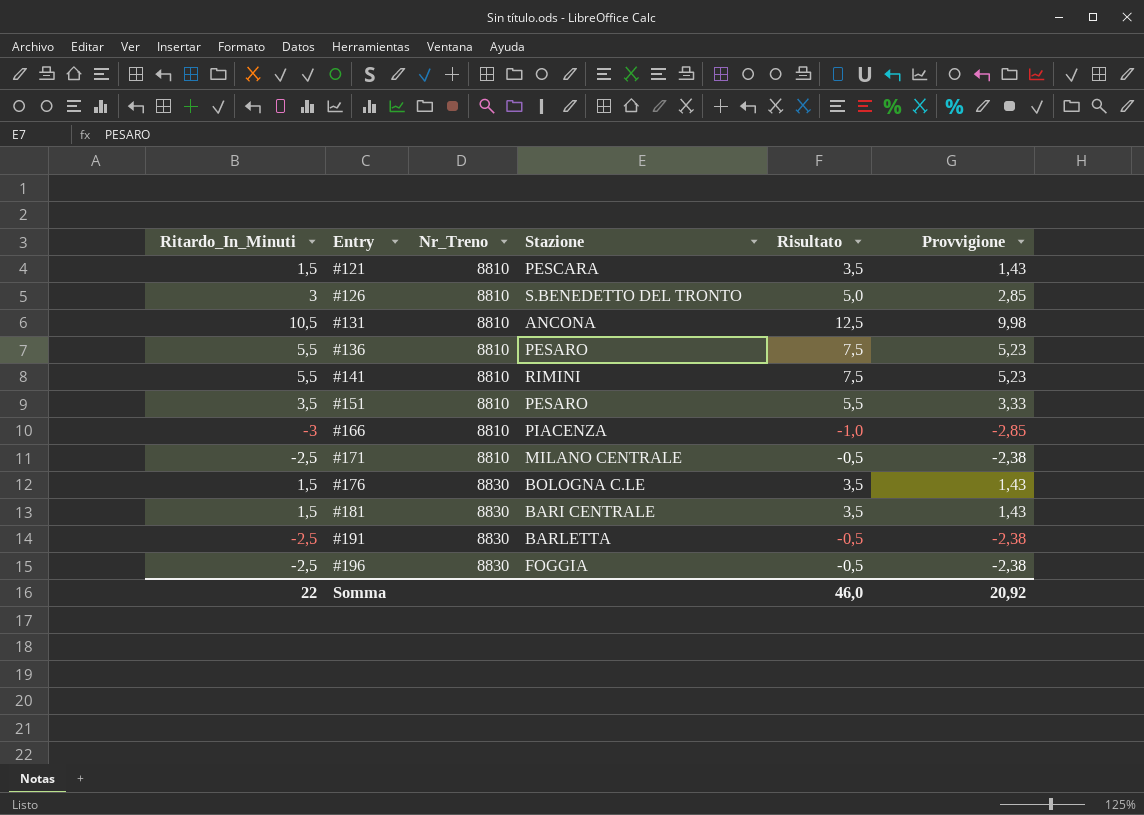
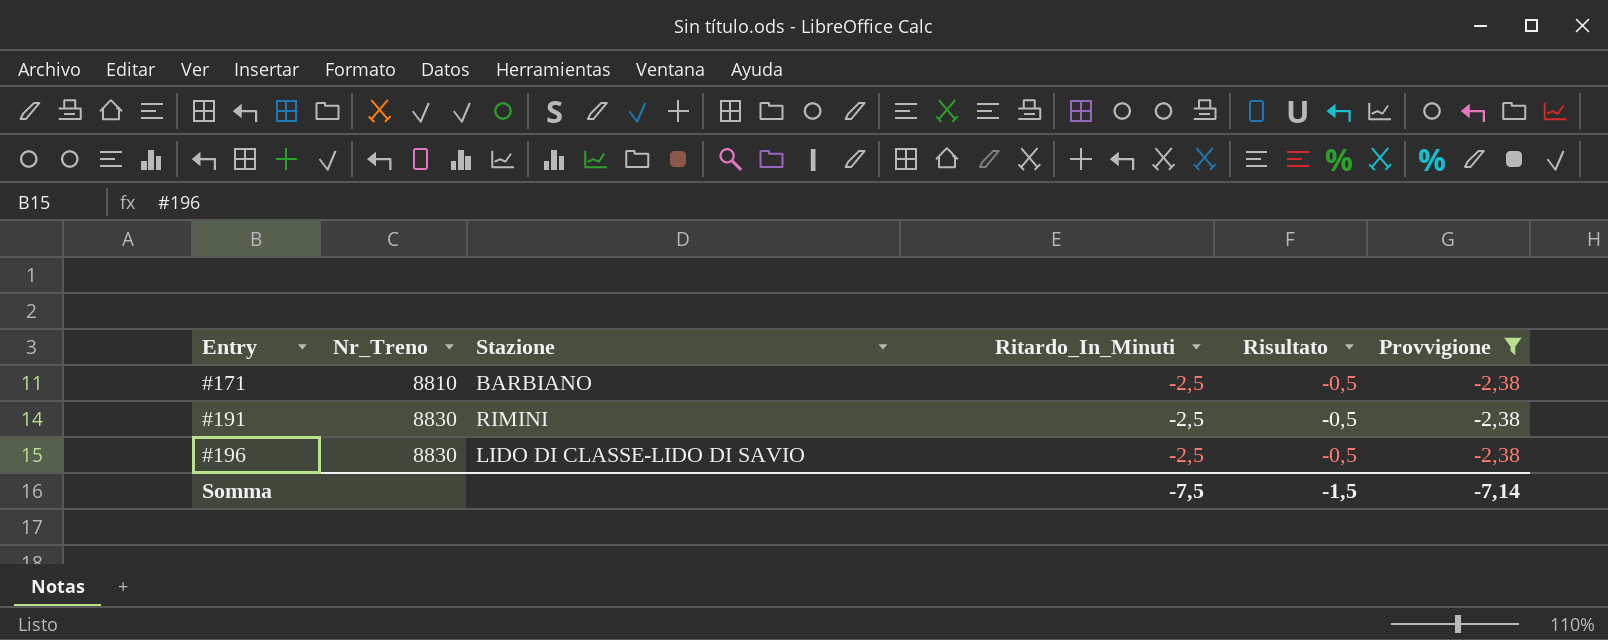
filter: none -> Provvigione = -2,38
column Ritardo_In_Minuti | position: 1 -> 4
#171 | Stazione: MILANO CENTRALE -> BARBIANO
#191 | Stazione: BARLETTA -> RIMINI
#196 | Stazione: FOGGIA -> LIDO DI CLASSE-LIDO DI SAVIO
Somma | Ritardo_In_Minuti: 22 -> -7,5
Somma | Risultato: 46,0 -> -1,5
Somma | Provvigione: 20,92 -> -7,14

